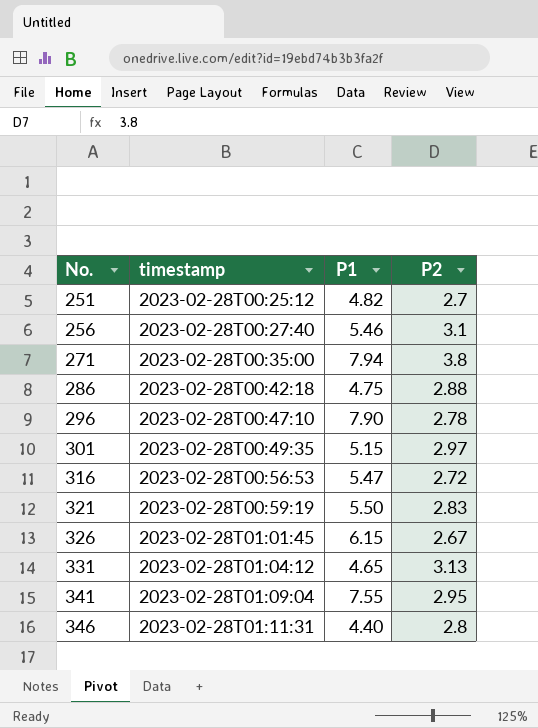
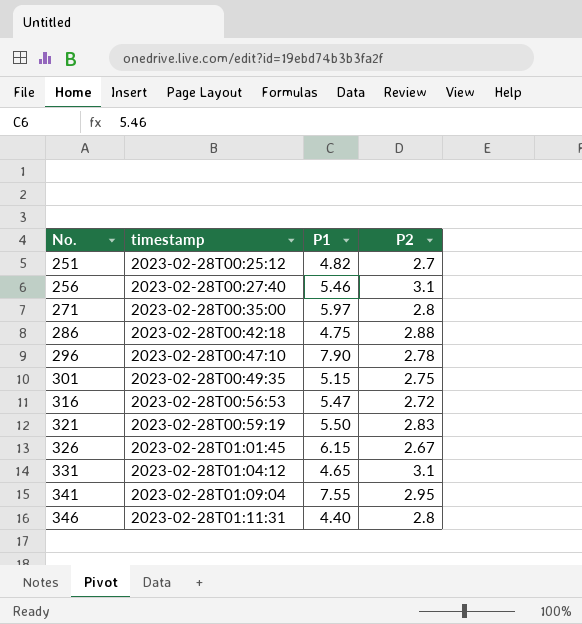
271 | P1: 7.94 -> 5.97
271 | P2: 3.8 -> 2.8
301 | P2: 2.97 -> 2.75
331 | P2: 3.13 -> 3.1

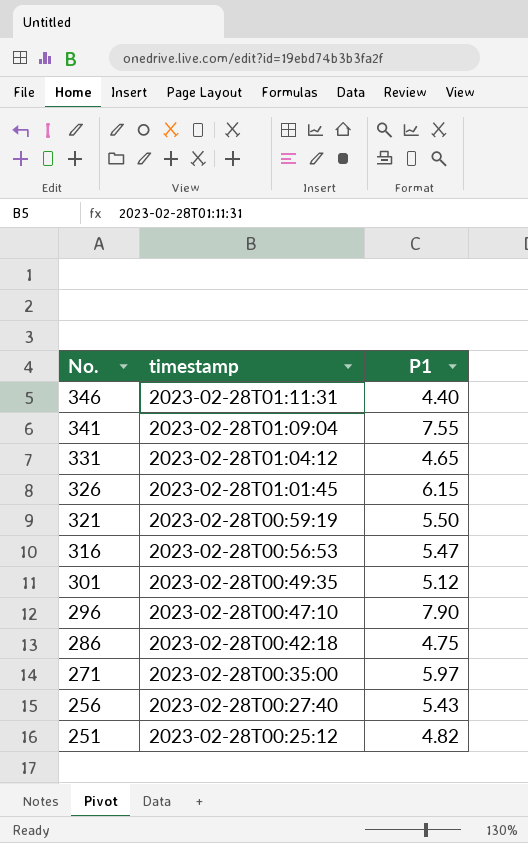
row order: No. ascending -> No. descending
column P2 | position: 4 -> none
301 | P1: 5.15 -> 5.12
256 | P1: 5.46 -> 5.43

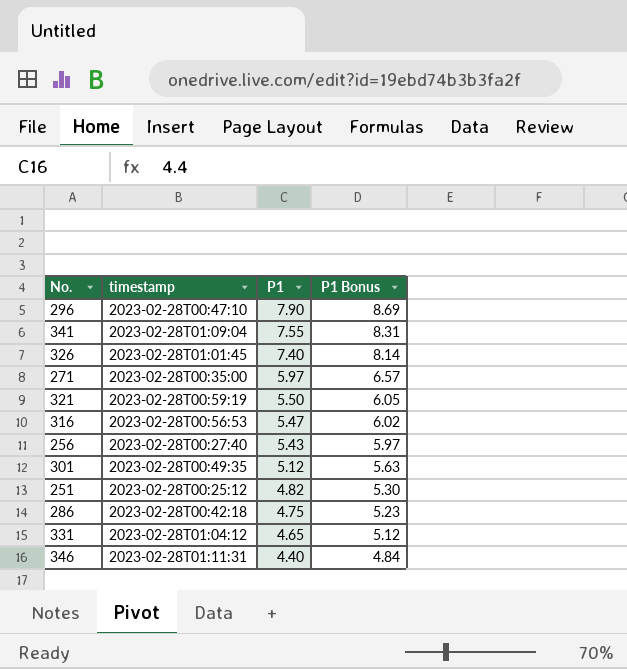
row order: No. descending -> P1 descending
column P1 Bonus | formula: none -> [P1] * 1.1
326 | P1: 6.15 -> 7.40

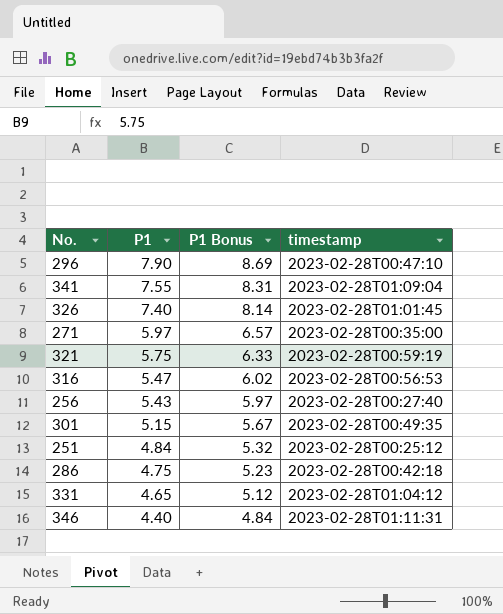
column timestamp | position: 2 -> 4
321 | P1: 5.50 -> 5.75
321 | P1 Bonus: 6.05 -> 6.33
301 | P1: 5.12 -> 5.15
301 | P1 Bonus: 5.63 -> 5.67
251 | P1: 4.82 -> 4.84
251 | P1 Bonus: 5.30 -> 5.32

